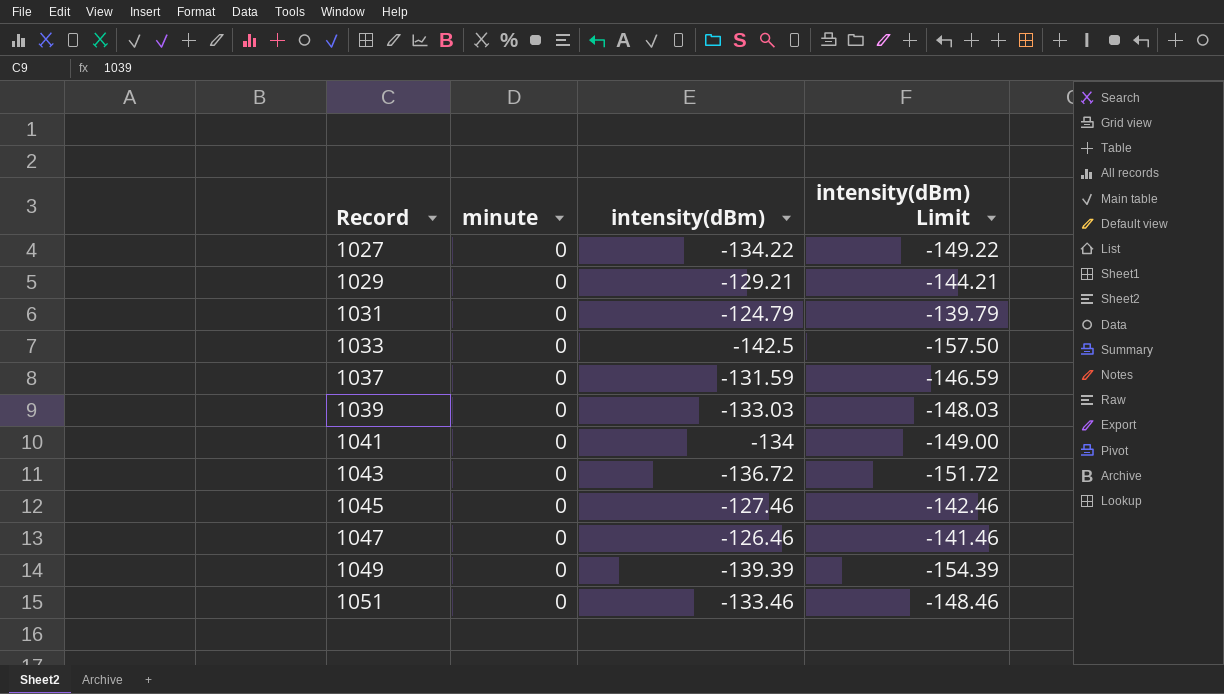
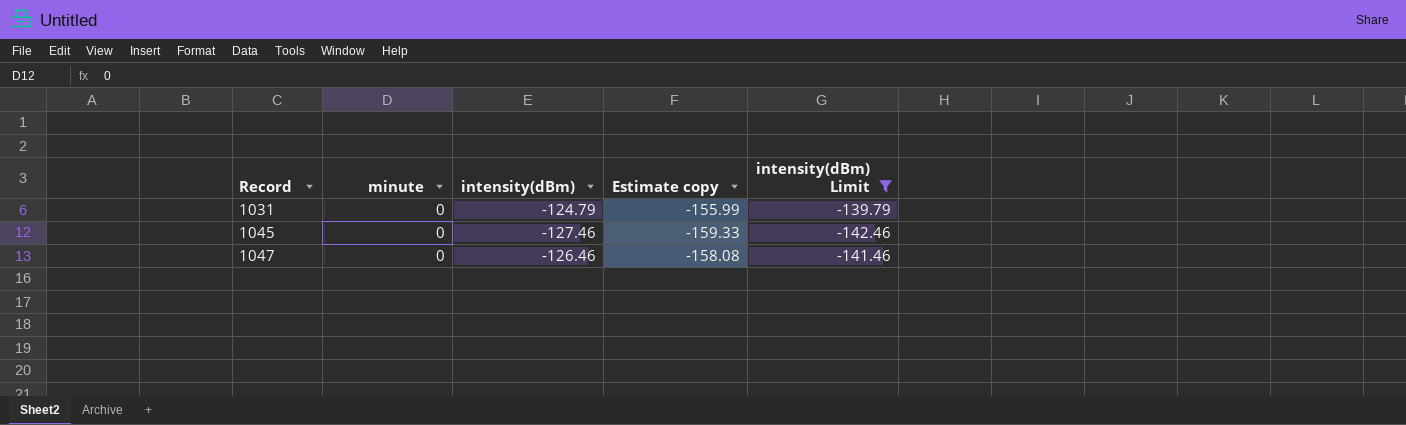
filter: none -> intensity(dBm) Limit >= -142.46
column Estimate copy | formula: none -> [intensity(dBm)] * 1.25

